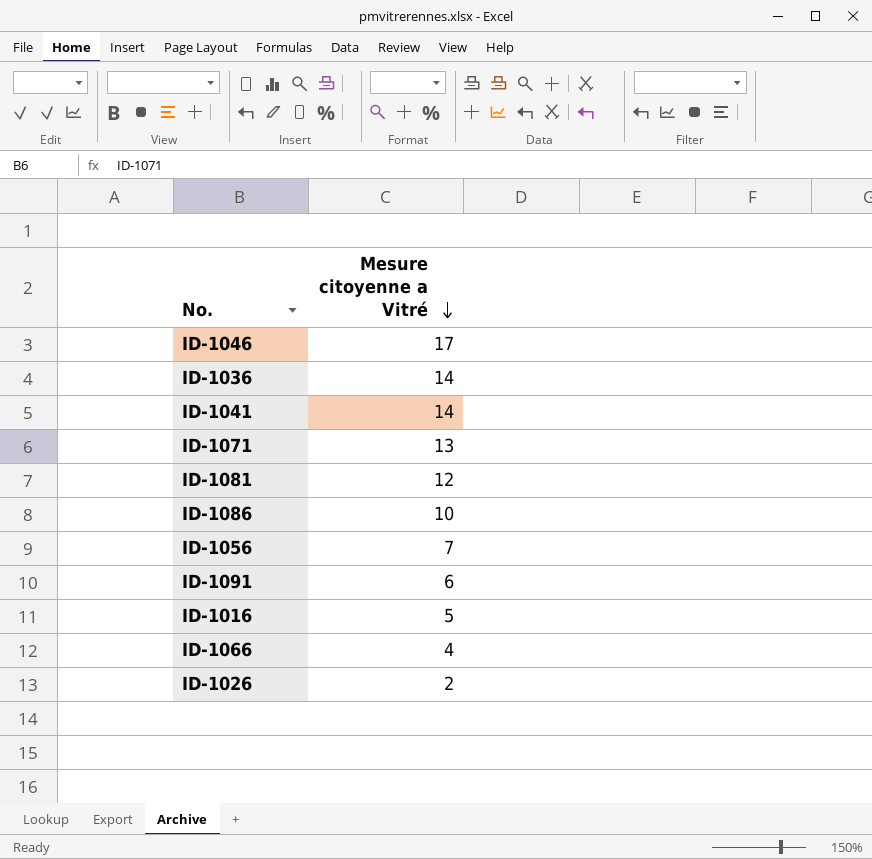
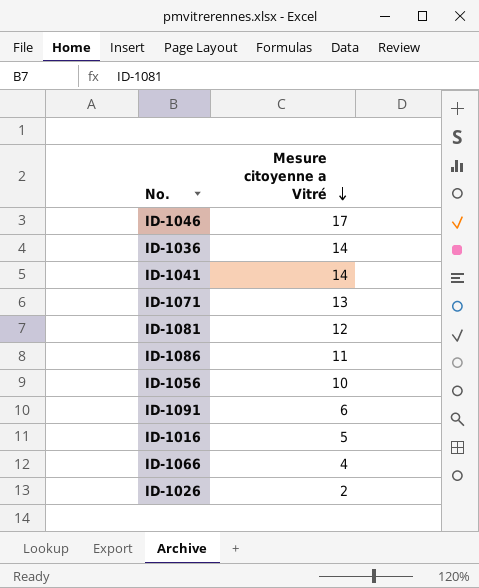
ID-1086 | Mesure citoyenne a Vitré: 10 -> 11
ID-1056 | Mesure citoyenne a Vitré: 7 -> 10

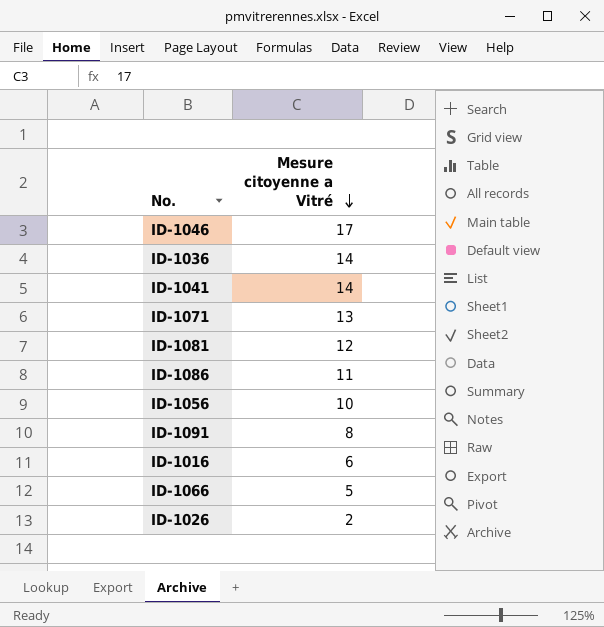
ID-1091 | Mesure citoyenne a Vitré: 6 -> 8
ID-1016 | Mesure citoyenne a Vitré: 5 -> 6
ID-1066 | Mesure citoyenne a Vitré: 4 -> 5

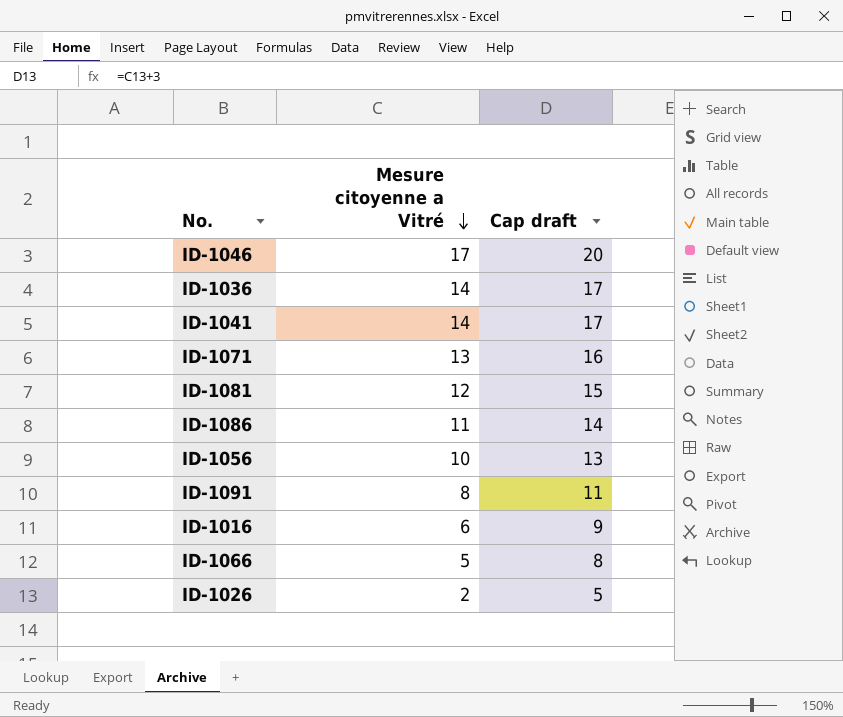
column Cap draft | formula: none -> [Mesure citoyenne a Vitré] + 3

